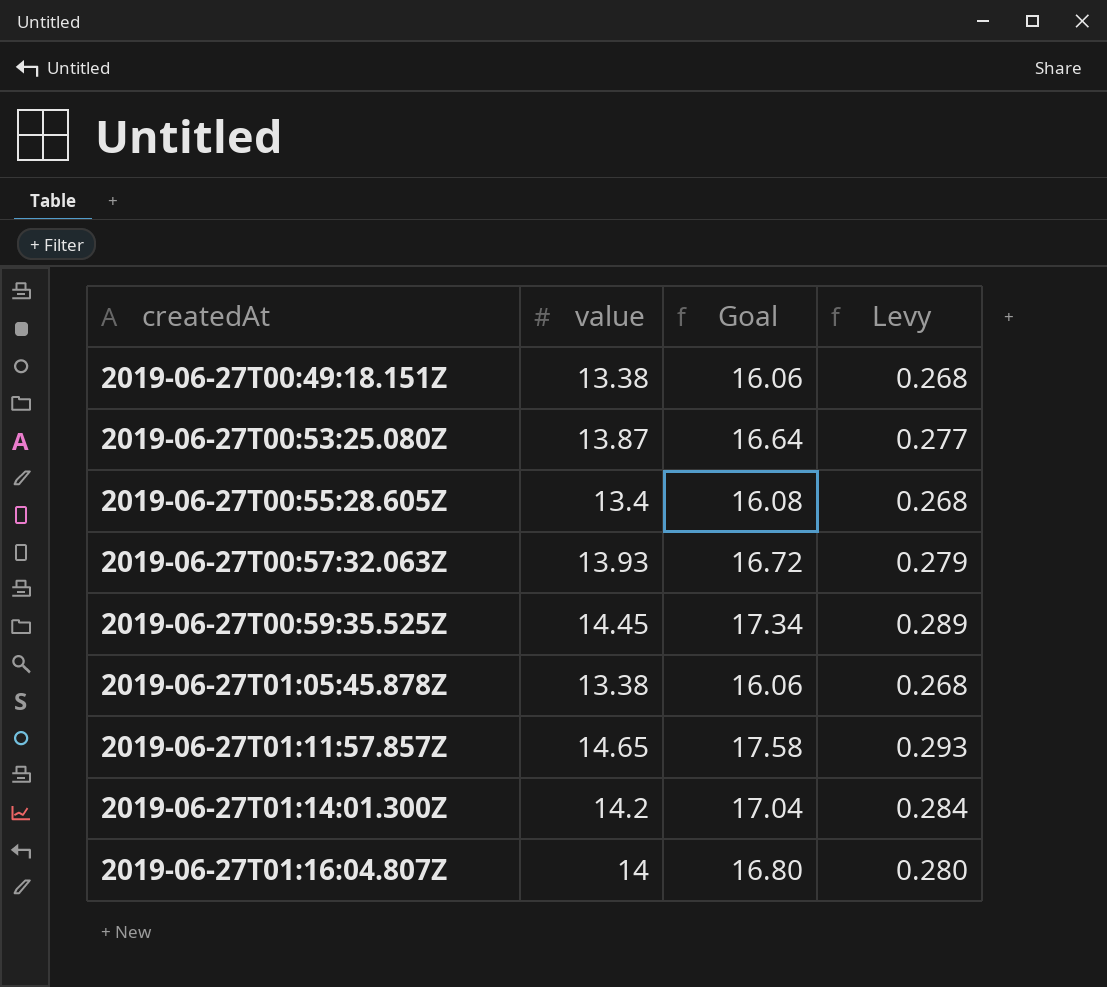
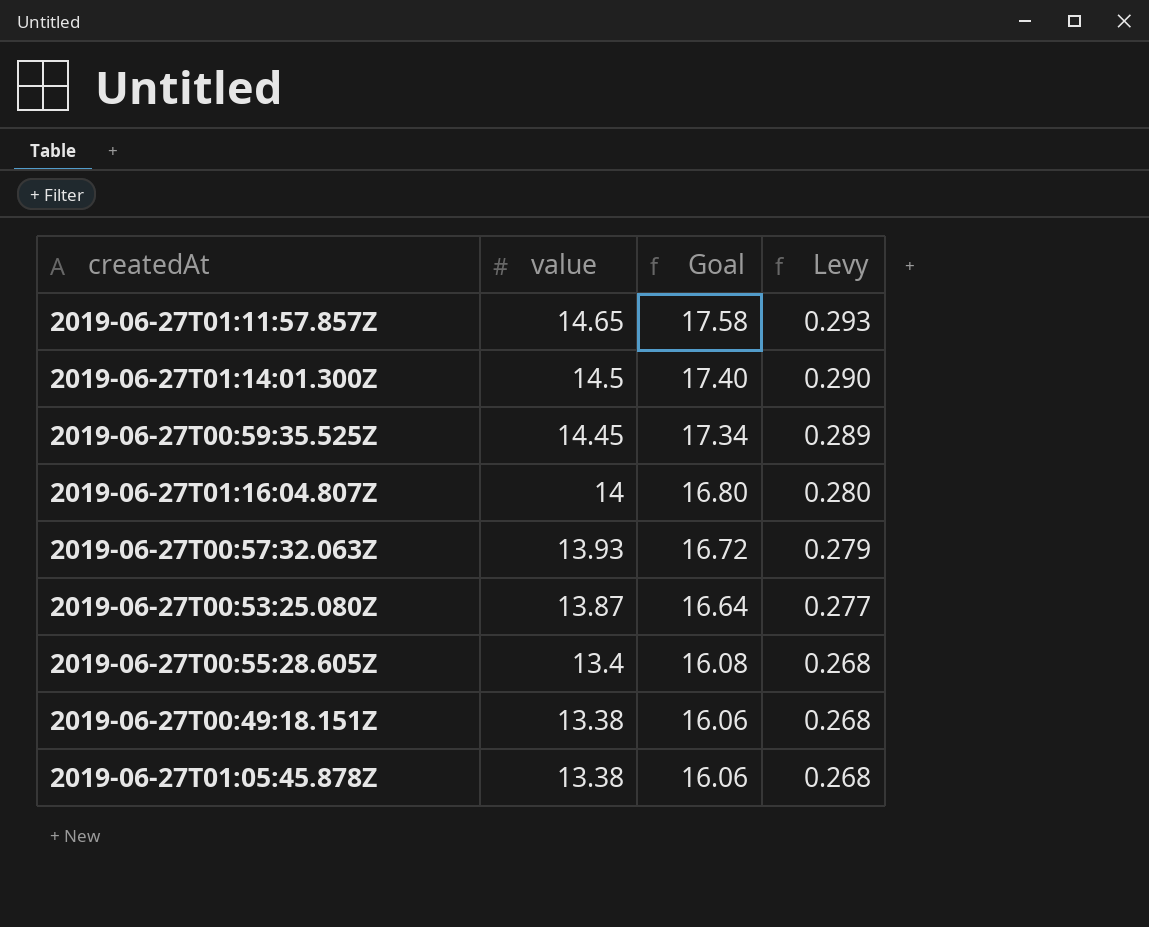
row order: createdAt ascending -> value descending
2019-06-27T01:14:01.300Z | value: 14.2 -> 14.5
2019-06-27T01:14:01.300Z | Goal: 17.04 -> 17.40
2019-06-27T01:14:01.300Z | Levy: 0.284 -> 0.290

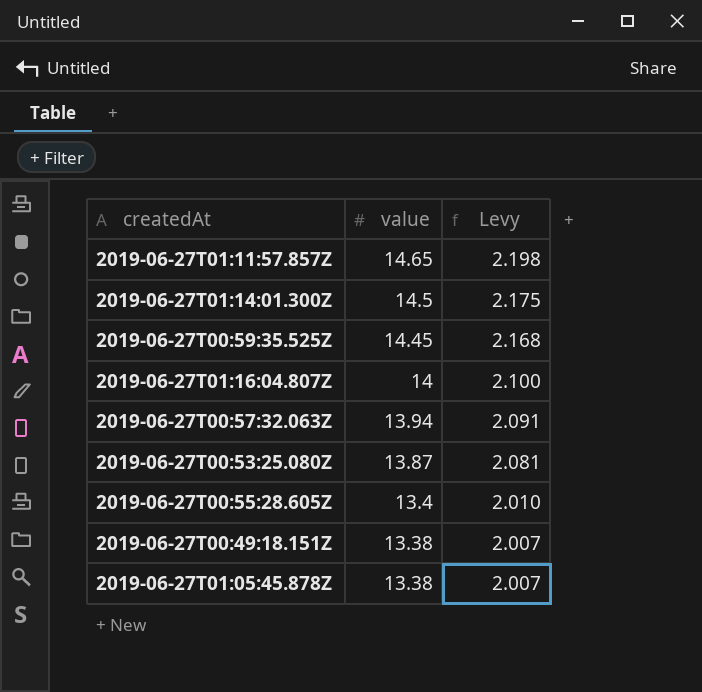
column Goal | formula: [value] * 1.2 -> none
column Levy | formula: [value] * 0.02 -> [value] * 0.15
2019-06-27T00:57:32.063Z | value: 13.93 -> 13.94

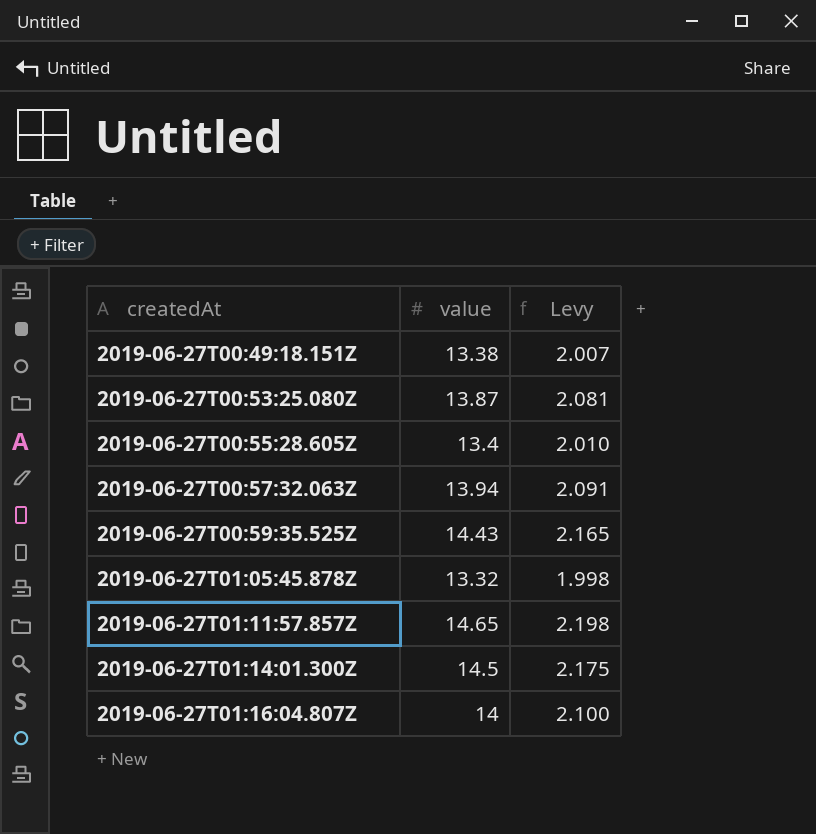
row order: value descending -> createdAt ascending
2019-06-27T00:59:35.525Z | value: 14.45 -> 14.43
2019-06-27T00:59:35.525Z | Levy: 2.168 -> 2.165
2019-06-27T01:05:45.878Z | value: 13.38 -> 13.32
2019-06-27T01:05:45.878Z | Levy: 2.007 -> 1.998

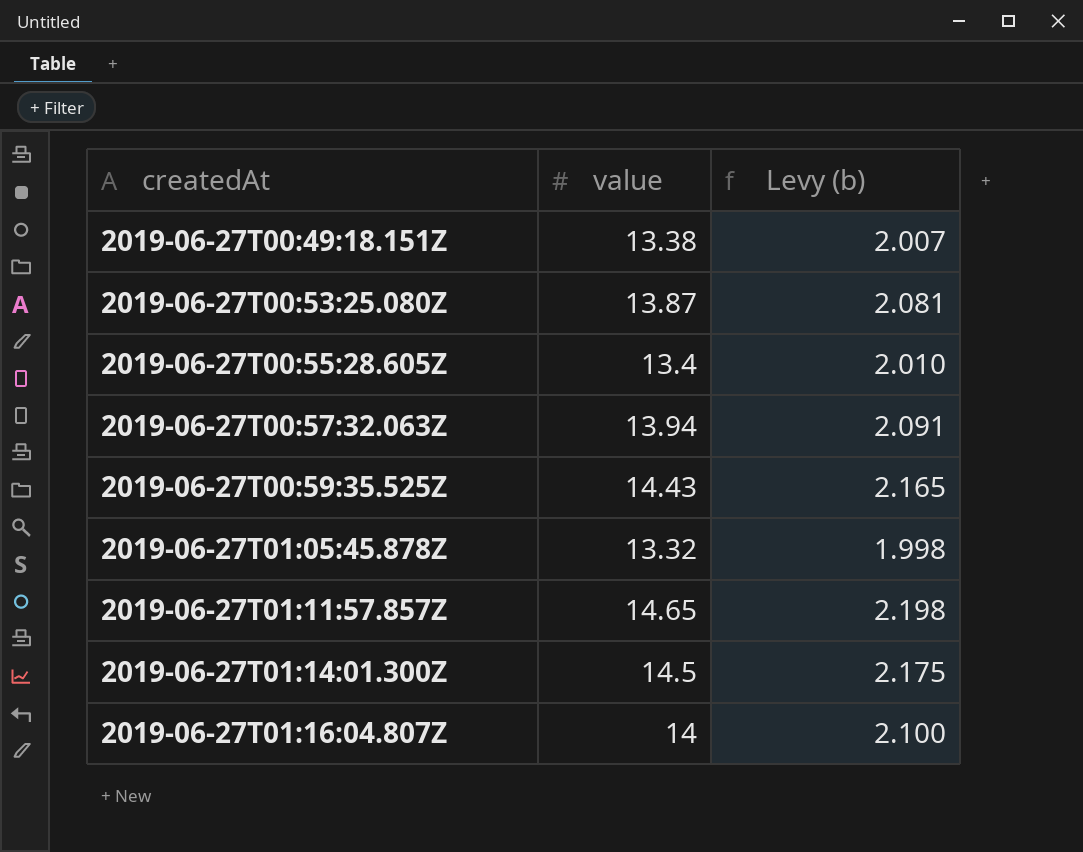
column name: Levy -> Levy (b)

